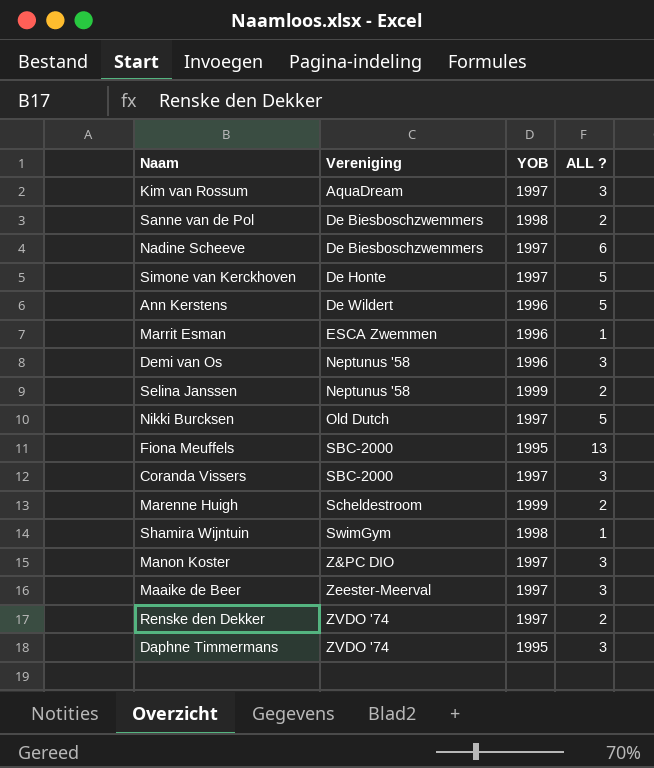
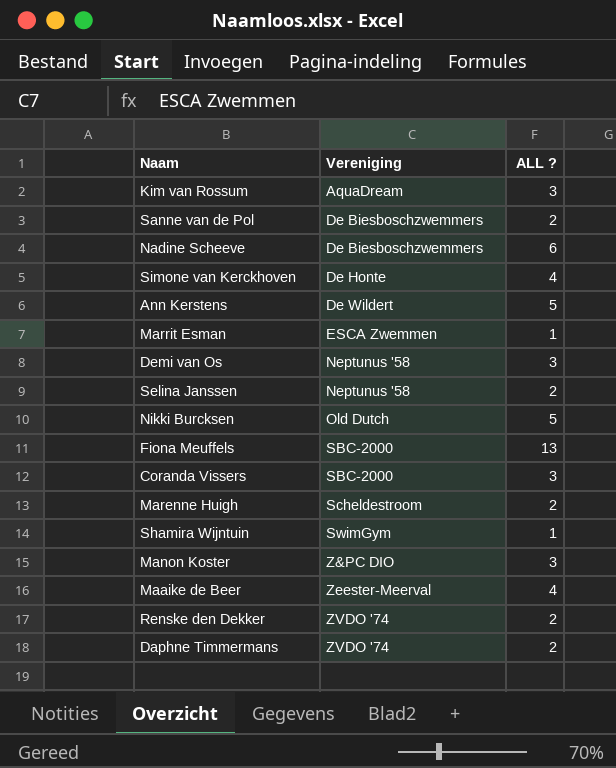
column YOB | position: 3 -> none
Simone van Kerckhoven | ALL ?: 5 -> 4
Maaike de Beer | ALL ?: 3 -> 4
Daphne Timmermans | ALL ?: 3 -> 2

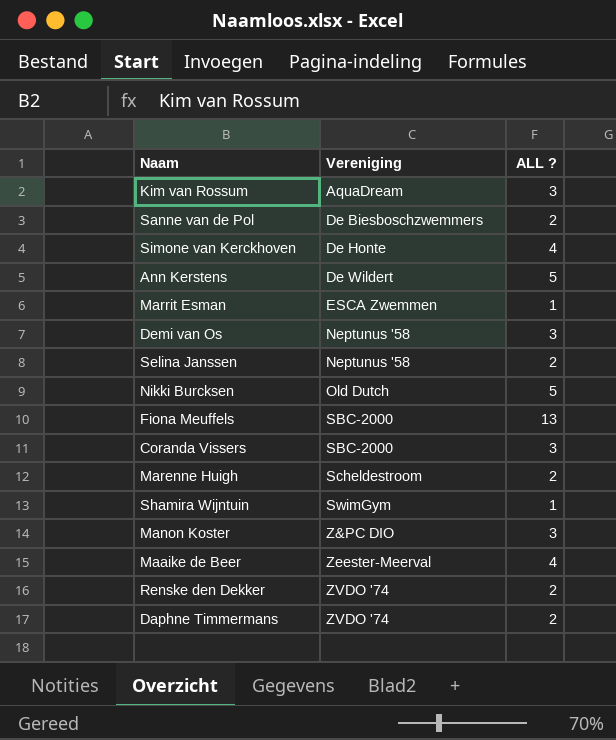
row Nadine Scheeve: De Biesboschzwemmers | 6 -> none

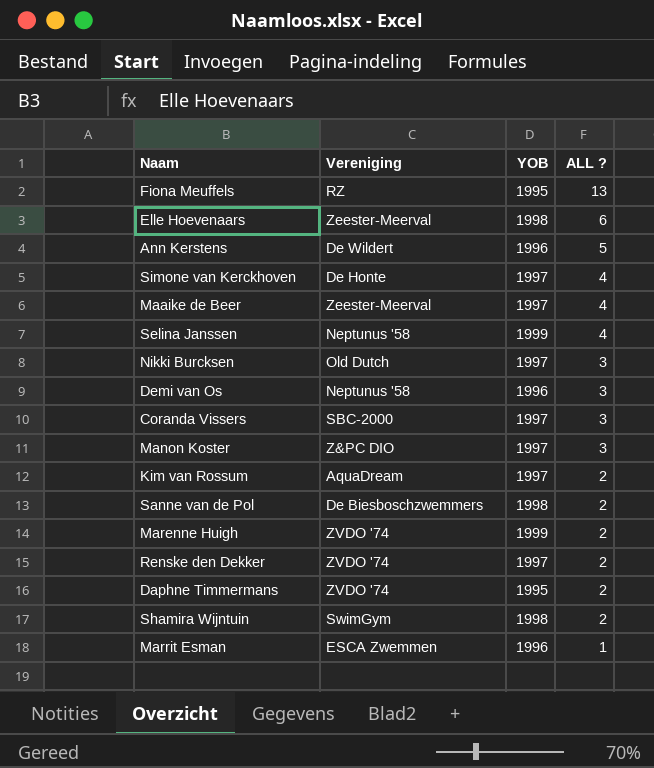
row order: Vereniging ascending -> ALL ? descending
column YOB | position: none -> 3
Fiona Meuffels | Vereniging: SBC-2000 -> RZ
row Elle Hoevenaars: none -> Zeester-Meerval | 1998 | 6
Selina Janssen | ALL ?: 2 -> 4
Nikki Burcksen | ALL ?: 5 -> 3
Kim van Rossum | ALL ?: 3 -> 2
Marenne Huigh | Vereniging: Scheldestroom -> ZVDO '74
Shamira Wijntuin | ALL ?: 1 -> 2

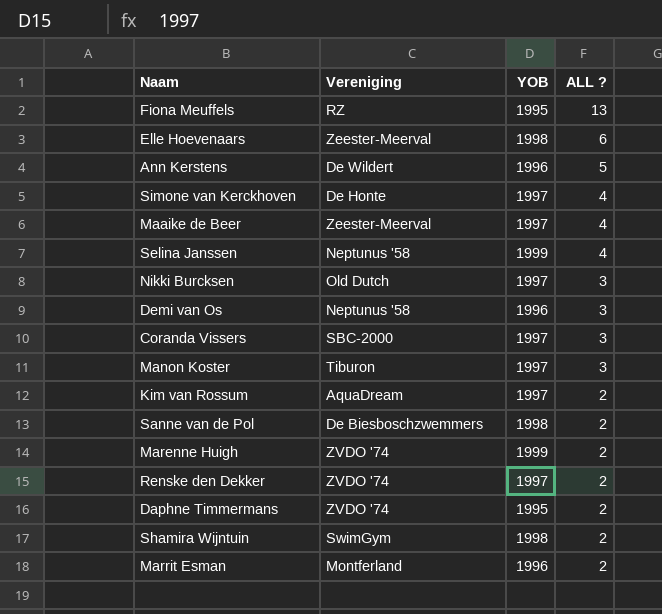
Manon Koster | Vereniging: Z&PC DIO -> Tiburon
Marrit Esman | Vereniging: ESCA Zwemmen -> Montferland
Marrit Esman | ALL ?: 1 -> 2

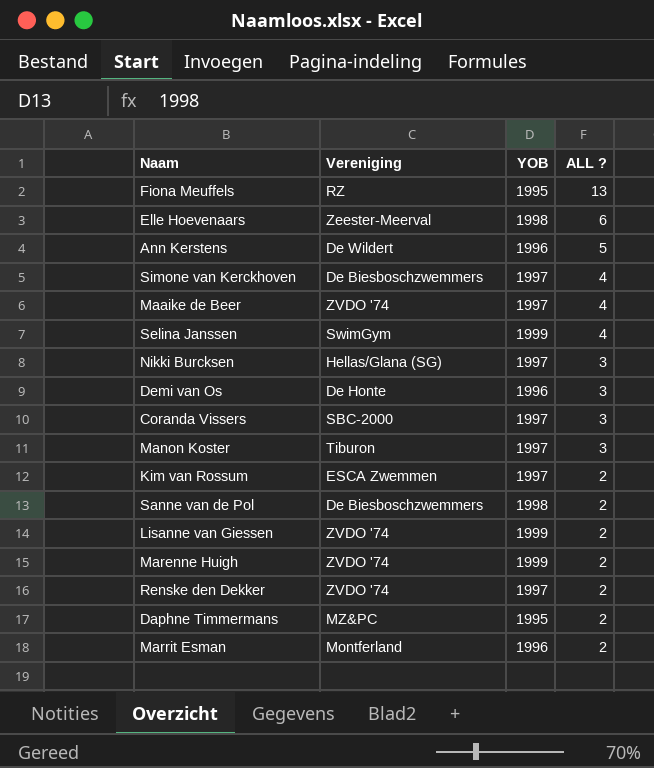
row Shamira Wijntuin: SwimGym | 1998 | 2 -> none
Simone van Kerckhoven | Vereniging: De Honte -> De Biesboschzwemmers
Maaike de Beer | Vereniging: Zeester-Meerval -> ZVDO '74
Selina Janssen | Vereniging: Neptunus '58 -> SwimGym
Nikki Burcksen | Vereniging: Old Dutch -> Hellas/Glana (SG)
Demi van Os | Vereniging: Neptunus '58 -> De Honte
Kim van Rossum | Vereniging: AquaDream -> ESCA Zwemmen
row Lisanne van Giessen: none -> ZVDO '74 | 1999 | 2
Daphne Timmermans | Vereniging: ZVDO '74 -> MZ&PC

